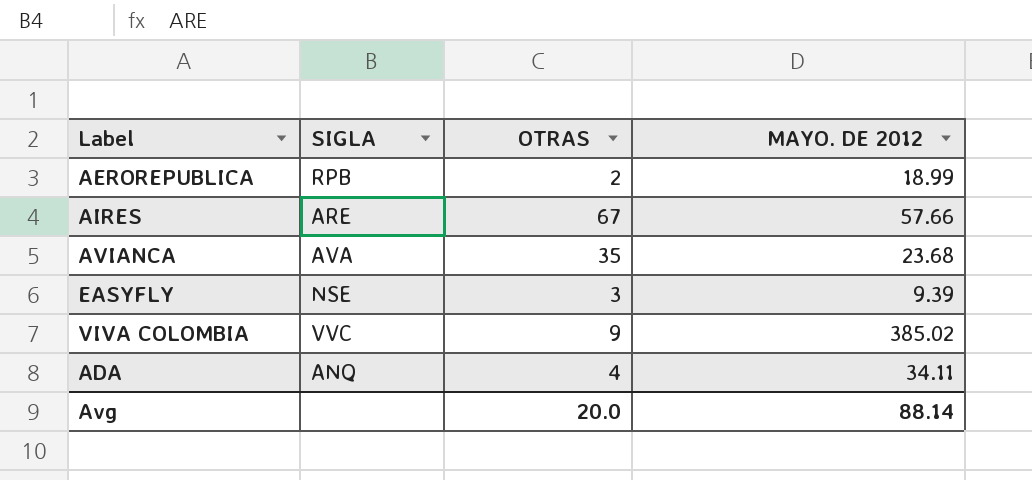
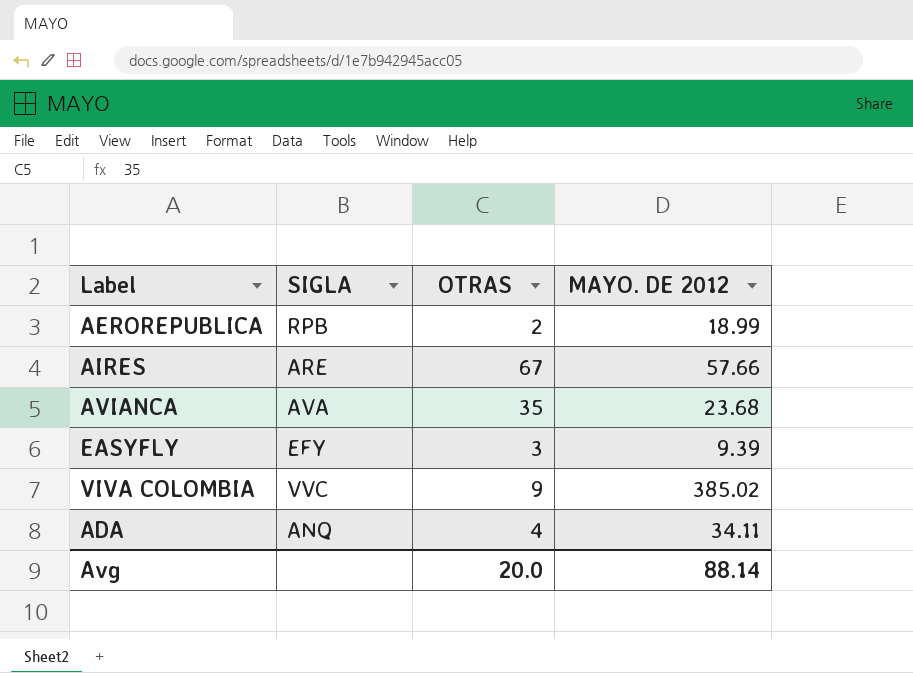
EASYFLY | SIGLA: NSE -> EFY

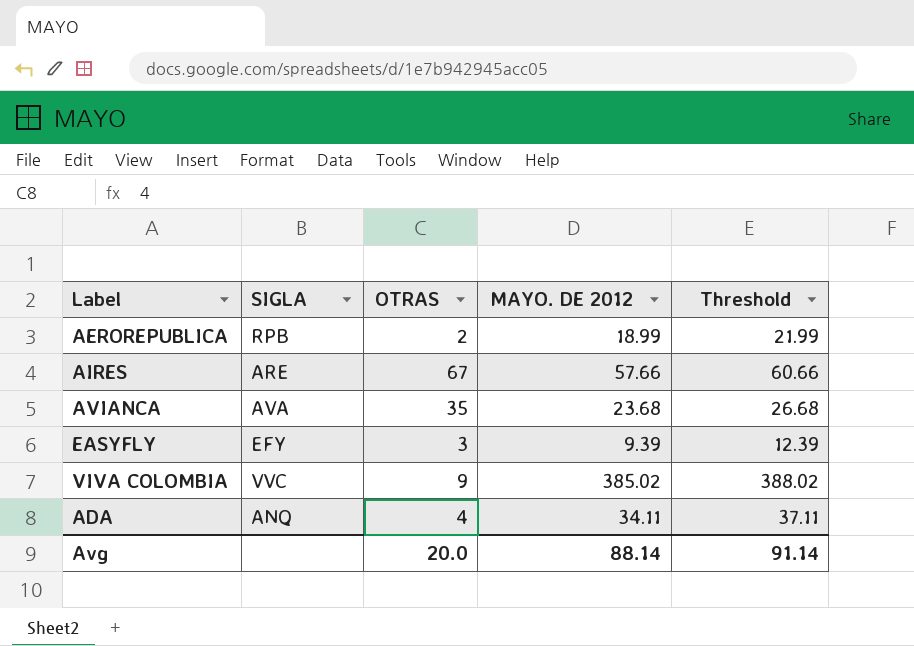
column Threshold | formula: none -> [MAYO. DE 2012] + 3

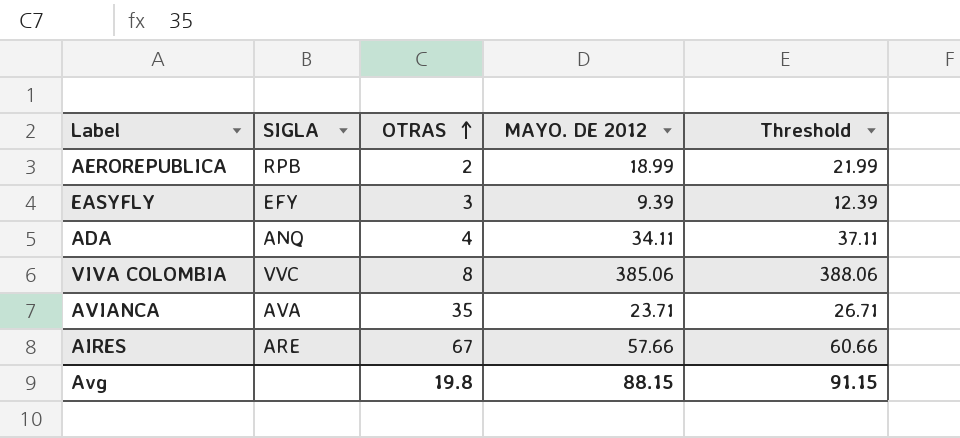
row order: none -> OTRAS ascending
VIVA COLOMBIA | OTRAS: 9 -> 8
VIVA COLOMBIA | MAYO. DE 2012: 385.02 -> 385.06
VIVA COLOMBIA | Threshold: 388.02 -> 388.06
AVIANCA | MAYO. DE 2012: 23.68 -> 23.71
AVIANCA | Threshold: 26.68 -> 26.71
Avg | OTRAS: 20.0 -> 19.8
Avg | MAYO. DE 2012: 88.14 -> 88.15
Avg | Threshold: 91.14 -> 91.15

